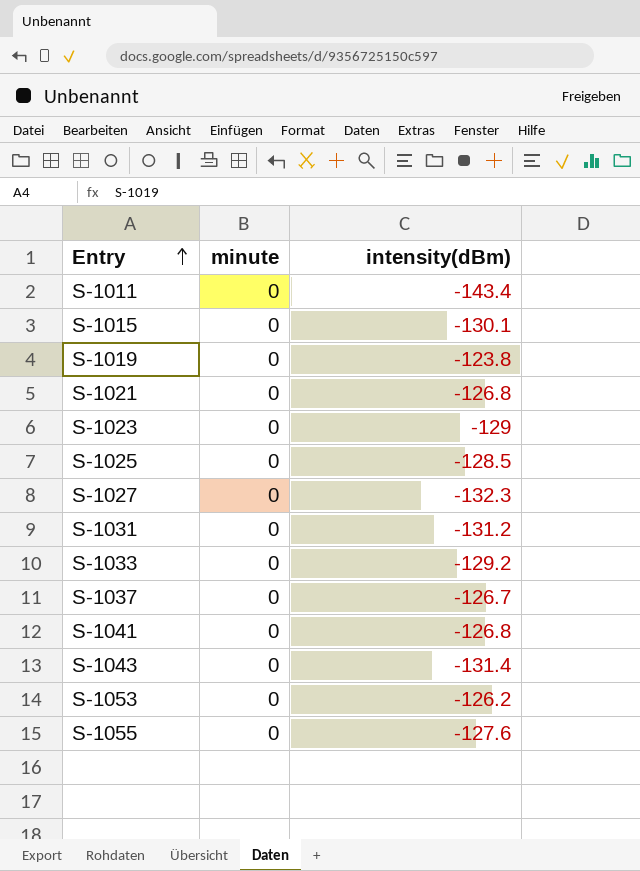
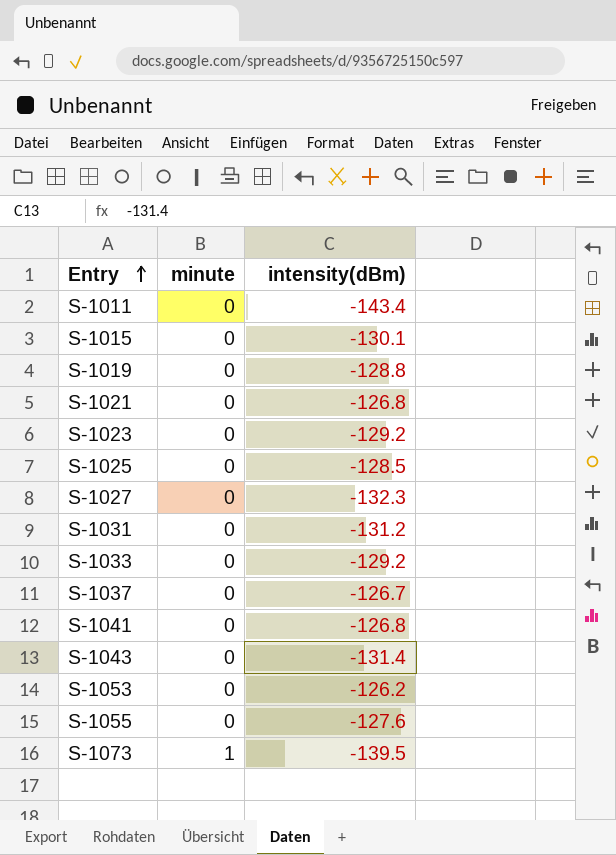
S-1019 | intensity(dBm): -123.8 -> -128.8
S-1023 | intensity(dBm): -129 -> -129.2
row S-1073: none -> 1 | -139.5

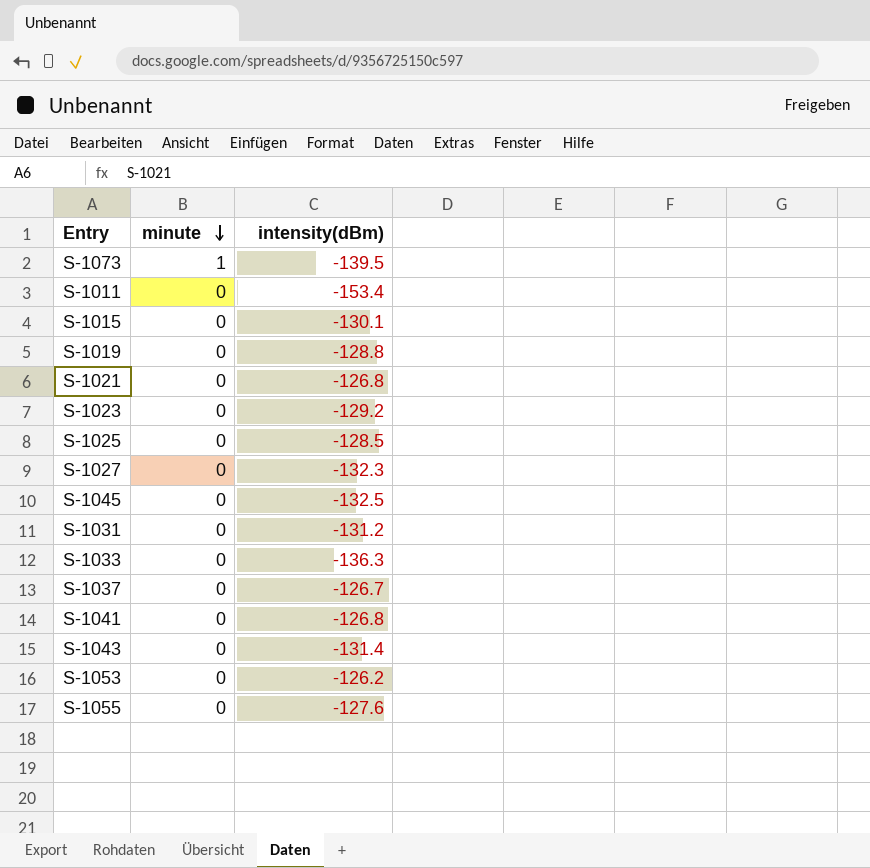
row order: Entry ascending -> minute descending
S-1011 | intensity(dBm): -143.4 -> -153.4
row S-1045: none -> 0 | -132.5
S-1033 | intensity(dBm): -129.2 -> -136.3

